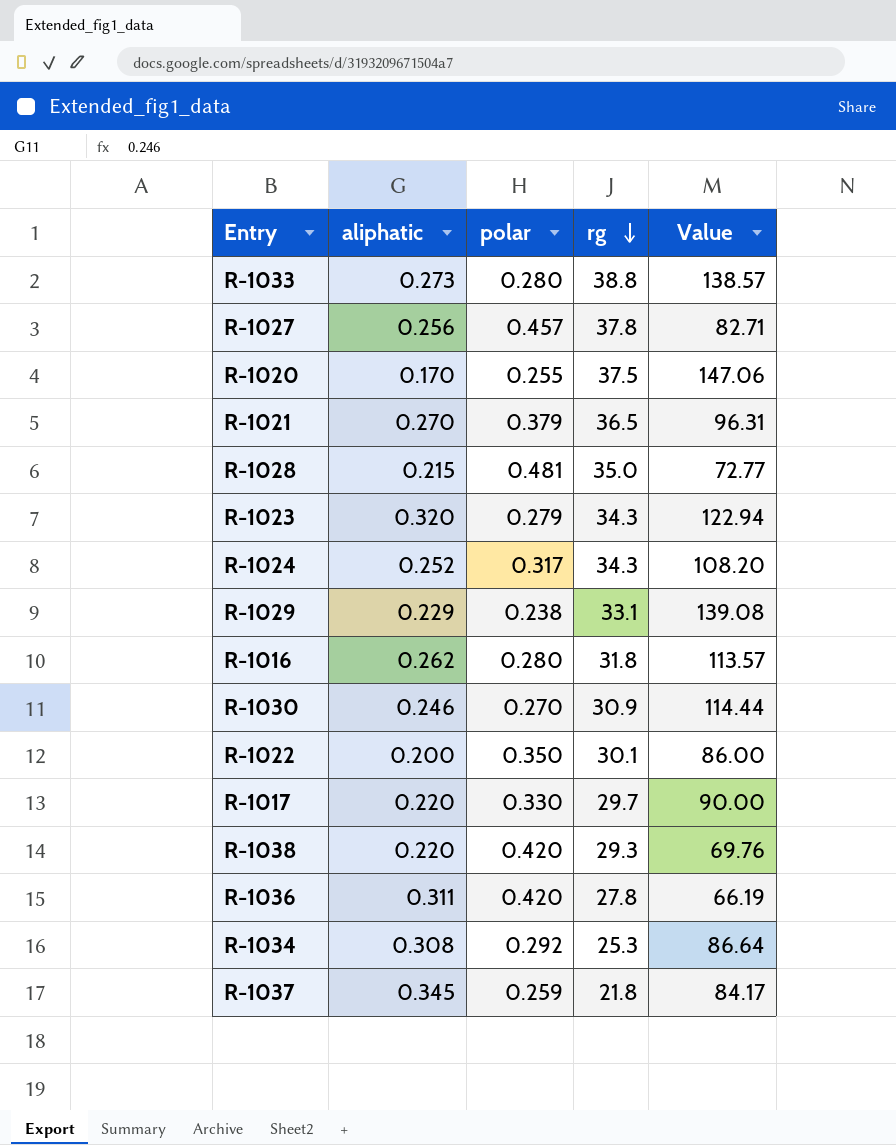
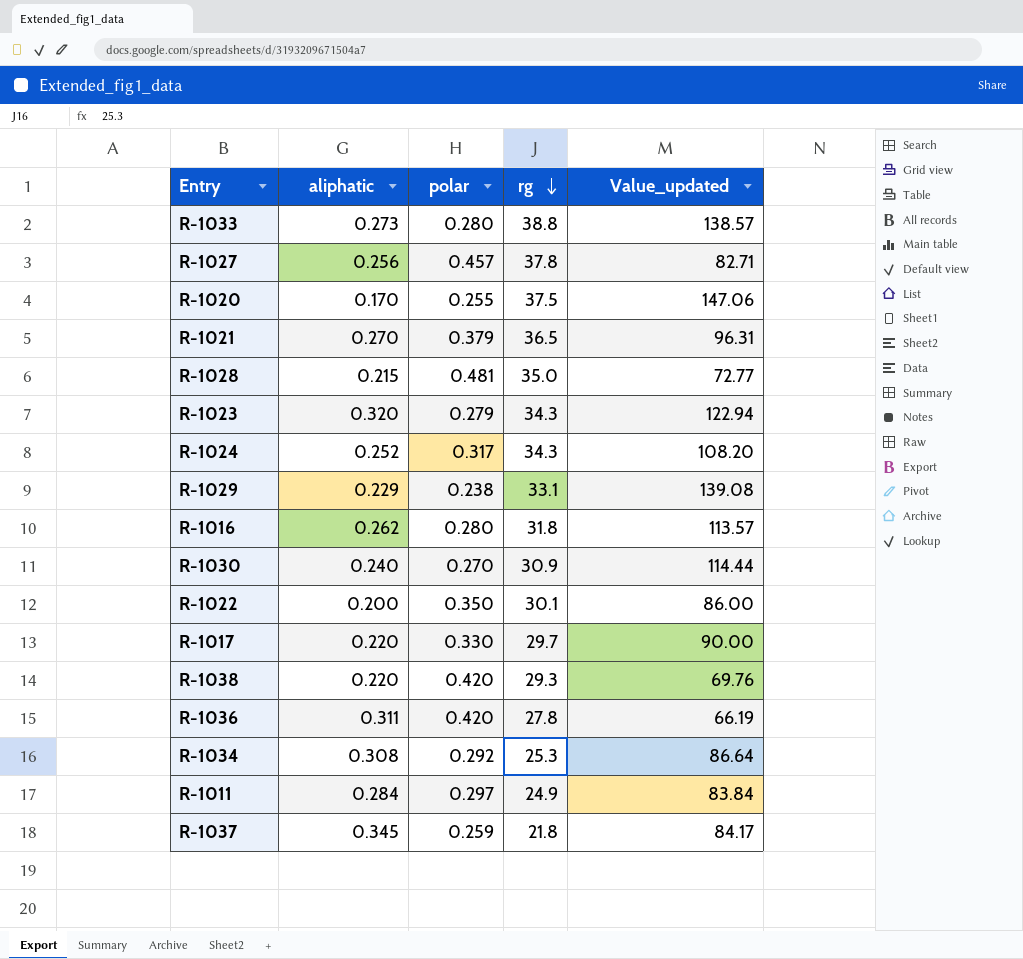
column name: Value -> Value_updated
R-1030 | aliphatic: 0.246 -> 0.240
row R-1011: none -> 0.284 | 0.297 | 24.9 | 83.84

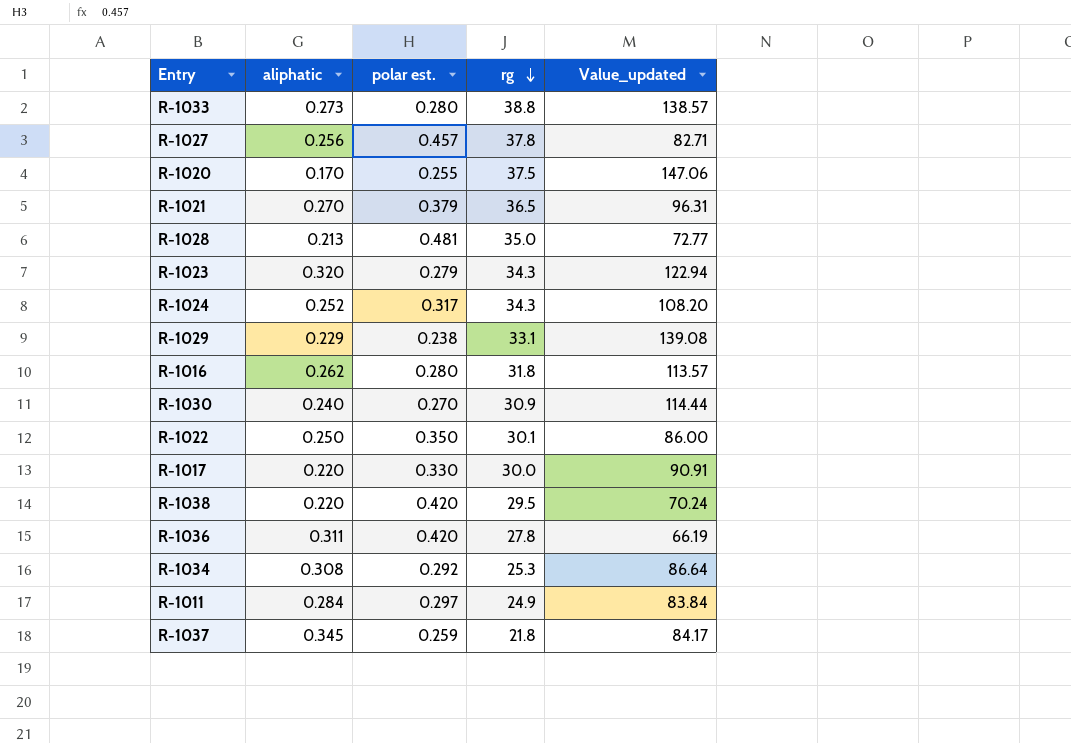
column name: polar -> polar est.
R-1028 | aliphatic: 0.215 -> 0.213
R-1022 | aliphatic: 0.200 -> 0.250
R-1017 | rg: 29.7 -> 30.0
R-1017 | Value_updated: 90.00 -> 90.91
R-1038 | rg: 29.3 -> 29.5
R-1038 | Value_updated: 69.76 -> 70.24

